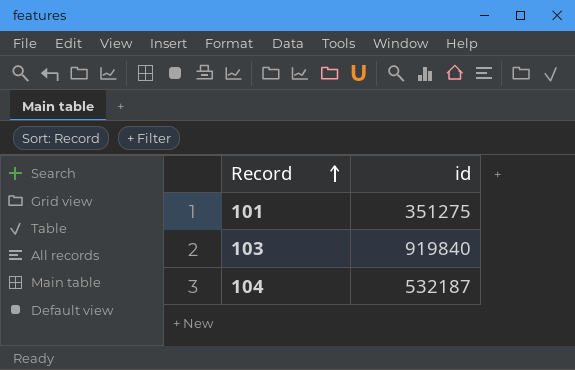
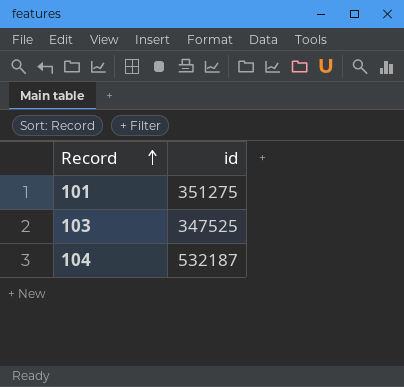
103 | id: 919840 -> 347525

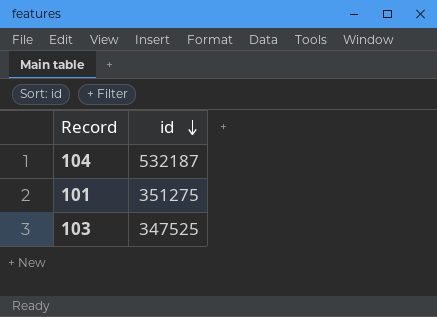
row order: Record ascending -> id descending

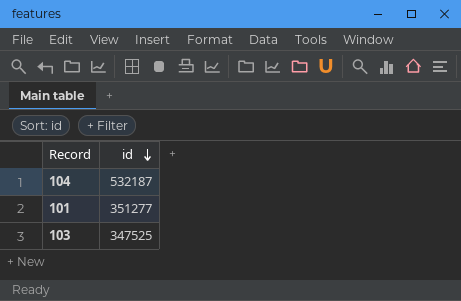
101 | id: 351275 -> 351277

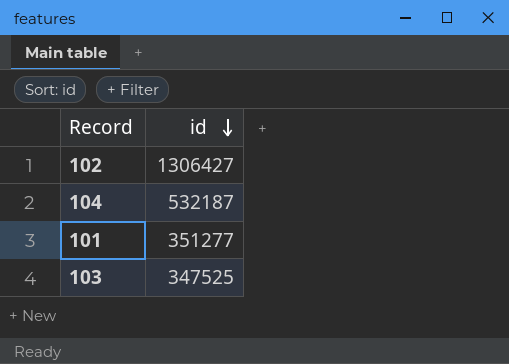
row 102: none -> 1306427

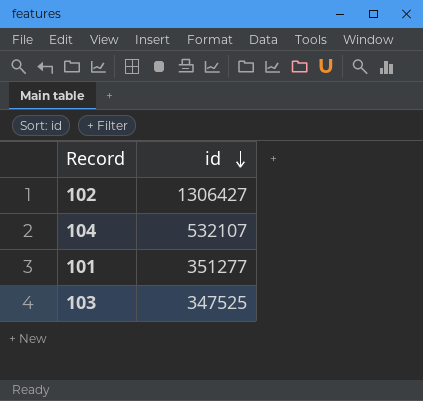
104 | id: 532187 -> 532107

